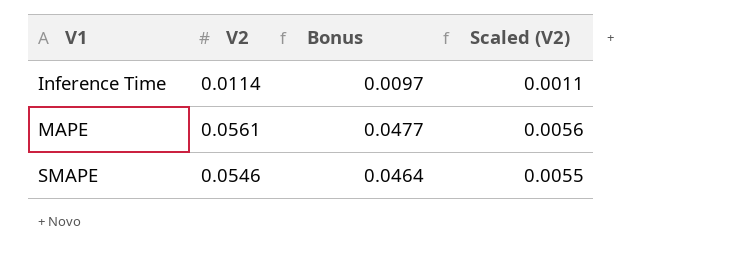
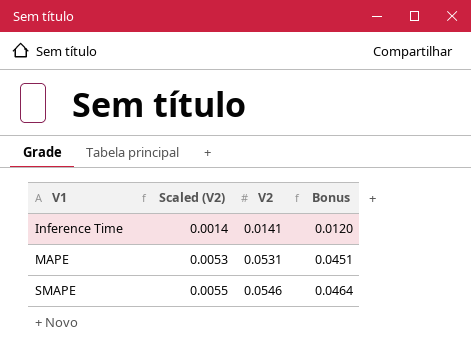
column Scaled (V2) | position: 4 -> 2
Inference Time | Scaled (V2): 0.0011 -> 0.0014
Inference Time | V2: 0.0114 -> 0.0141
Inference Time | Bonus: 0.0097 -> 0.0120
MAPE | Scaled (V2): 0.0056 -> 0.0053
MAPE | V2: 0.0561 -> 0.0531
MAPE | Bonus: 0.0477 -> 0.0451

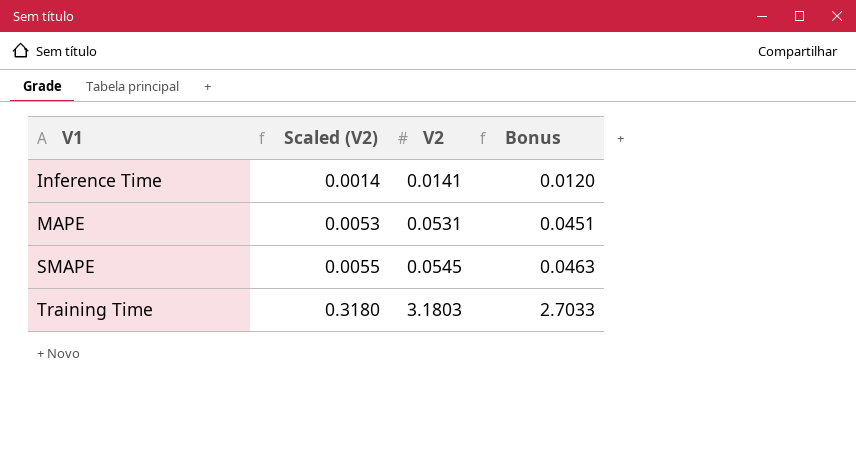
SMAPE | V2: 0.0546 -> 0.0545
SMAPE | Bonus: 0.0464 -> 0.0463
row Training Time: none -> 0.3180 | 3.1803 | 2.7033

